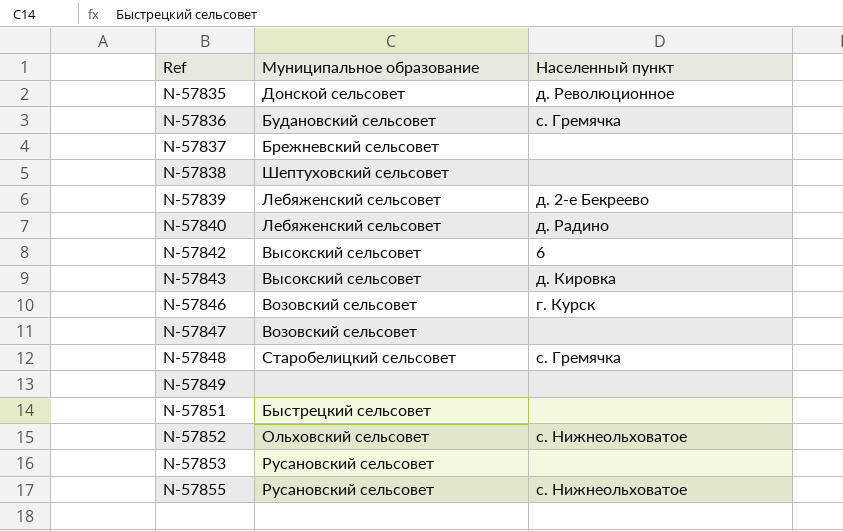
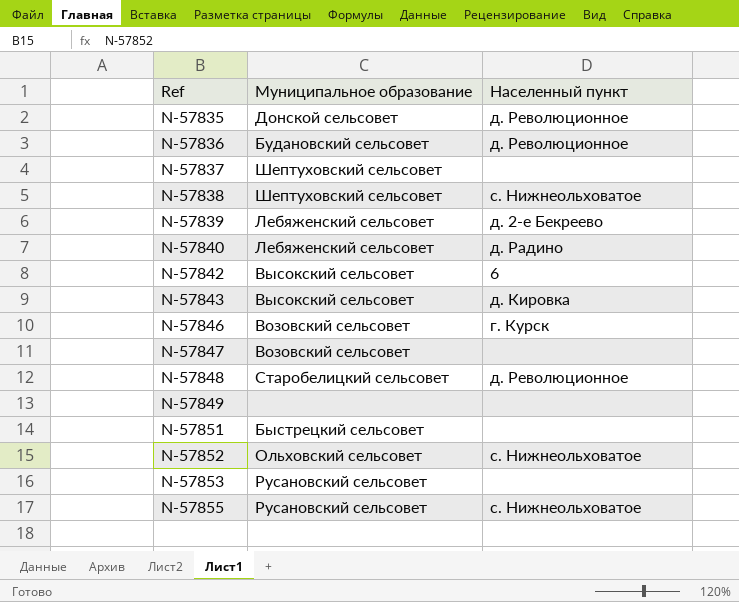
N-57836 | Населенный пункт: с. Гремячка -> д. Революционное
N-57837 | Муниципальное образование: Брежневский сельсовет -> Шептуховский сельсовет
N-57838 | Населенный пункт: none -> с. Нижнеольховатое
N-57848 | Населенный пункт: с. Гремячка -> д. Революционное

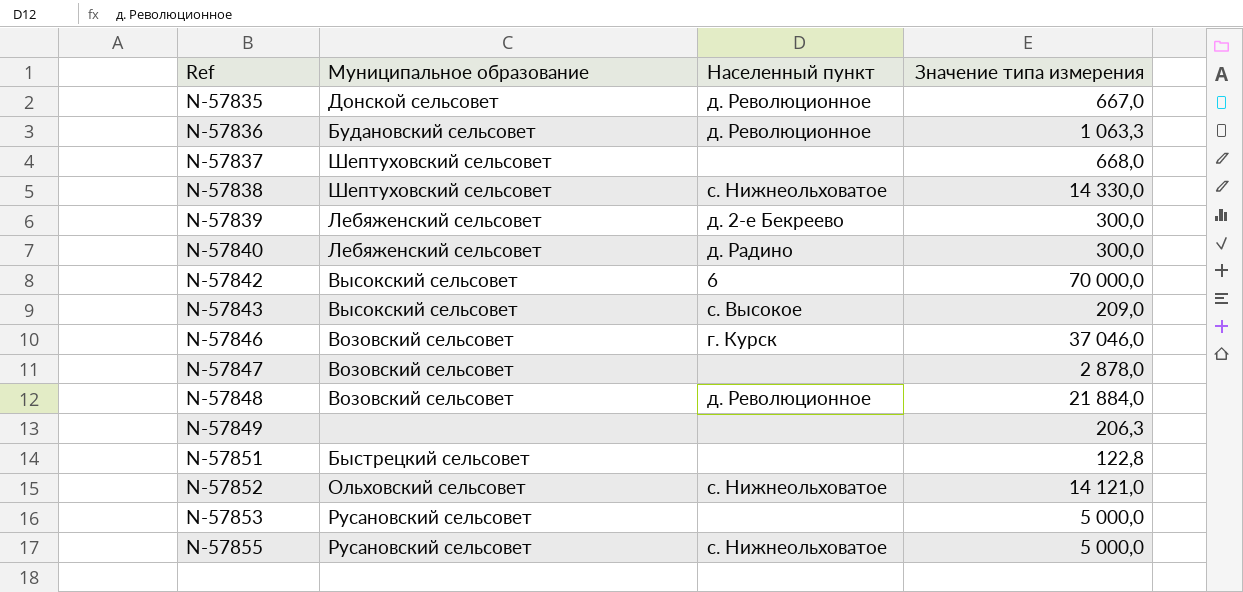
column Значение типа измерения | position: none -> 4
N-57843 | Населенный пункт: д. Кировка -> с. Высокое
N-57848 | Муниципальное образование: Старобелицкий сельсовет -> Возовский сельсовет

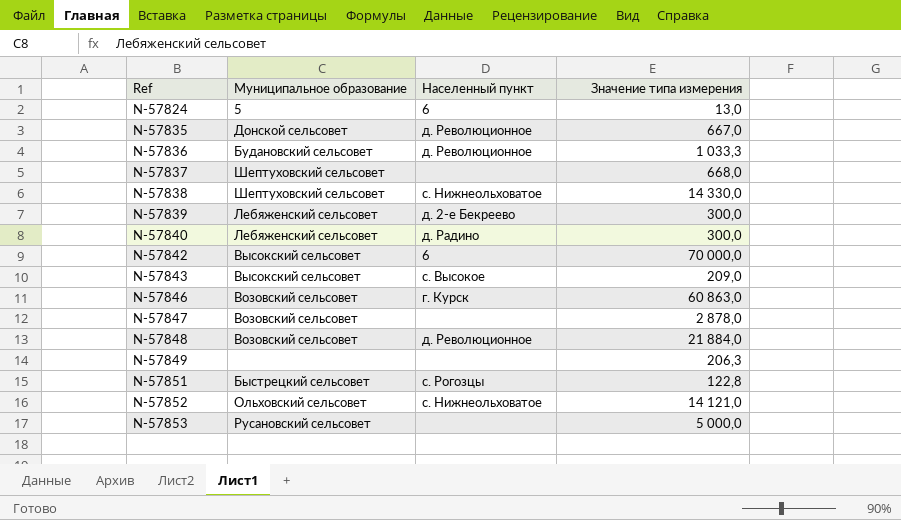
row N-57855: Русановский сельсовет | с. Нижнеольховатое | 5 000,0 -> none
row N-57824: none -> 5 | 6 | 13,0
N-57836 | Значение типа измерения: 1 063,3 -> 1 033,3
N-57846 | Значение типа измерения: 37 046,0 -> 60 863,0
N-57851 | Населенный пункт: none -> с. Рогозцы

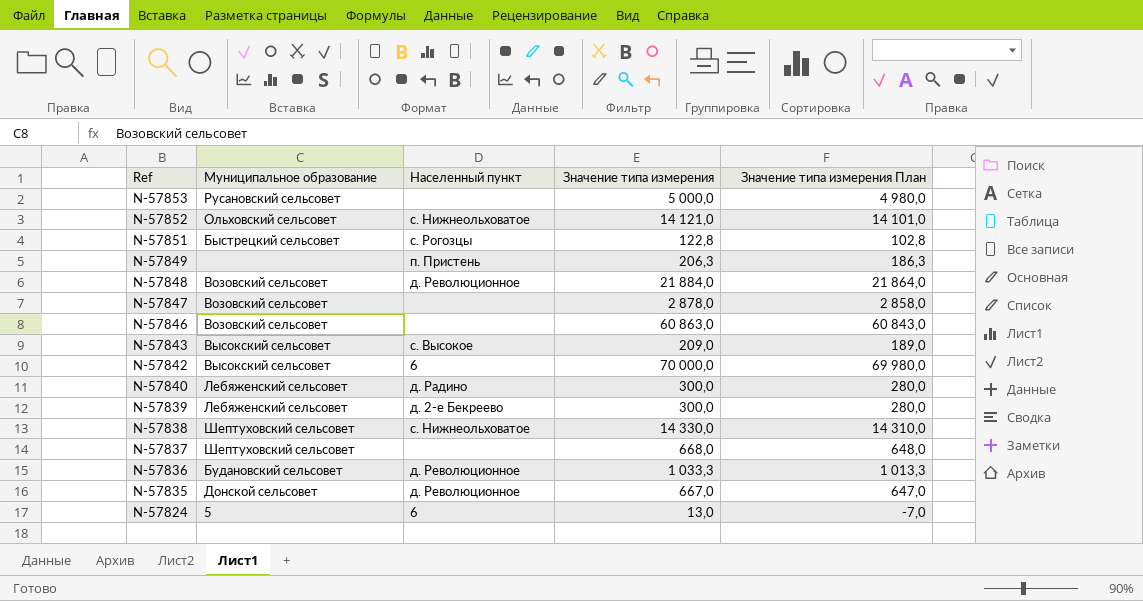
row order: Ref ascending -> Ref descending
column Значение типа измерения План | formula: none -> [Значение типа измерения] - 20
N-57849 | Населенный пункт: none -> п. Пристень
N-57846 | Населенный пункт: г. Курск -> none

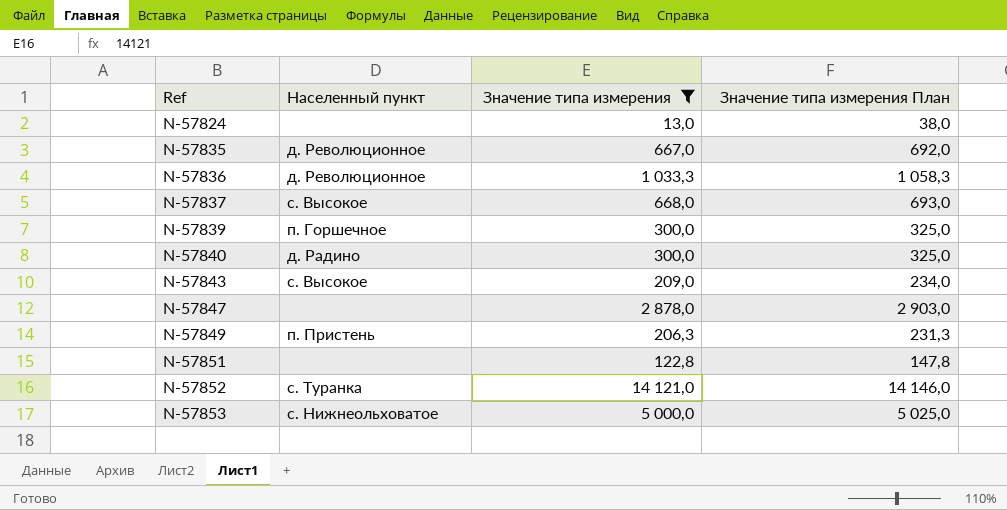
filter: none -> Значение типа измерения <= 14 121,0
row order: Ref descending -> Ref ascending
column Муниципальное образование | position: 2 -> none
column Значение типа измерения План | formula: [Значение типа измерения] - 20 -> [Значение типа измерения] + 25
N-57824 | Населенный пункт: 6 -> none
N-57837 | Населенный пункт: none -> с. Высокое
N-57839 | Населенный пункт: д. 2-е Бекреево -> п. Горшечное
N-57851 | Населенный пункт: с. Рогозцы -> none
N-57852 | Населенный пункт: с. Нижнеольховатое -> с. Туранка
N-57853 | Населенный пункт: none -> с. Нижнеольховатое

